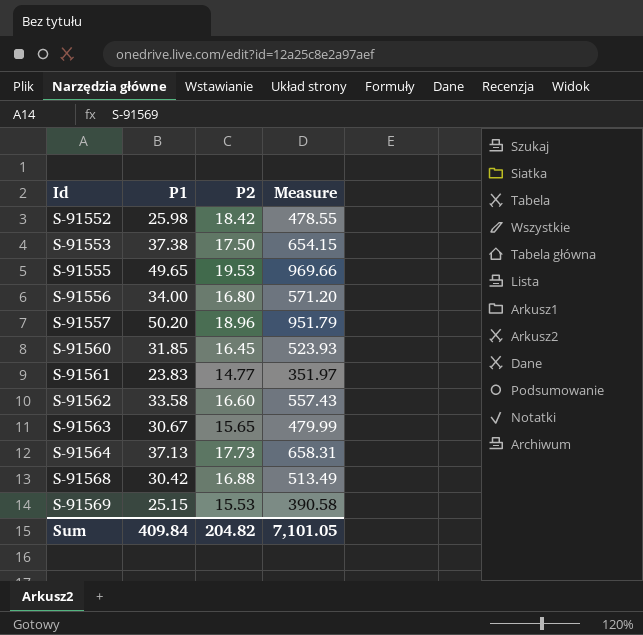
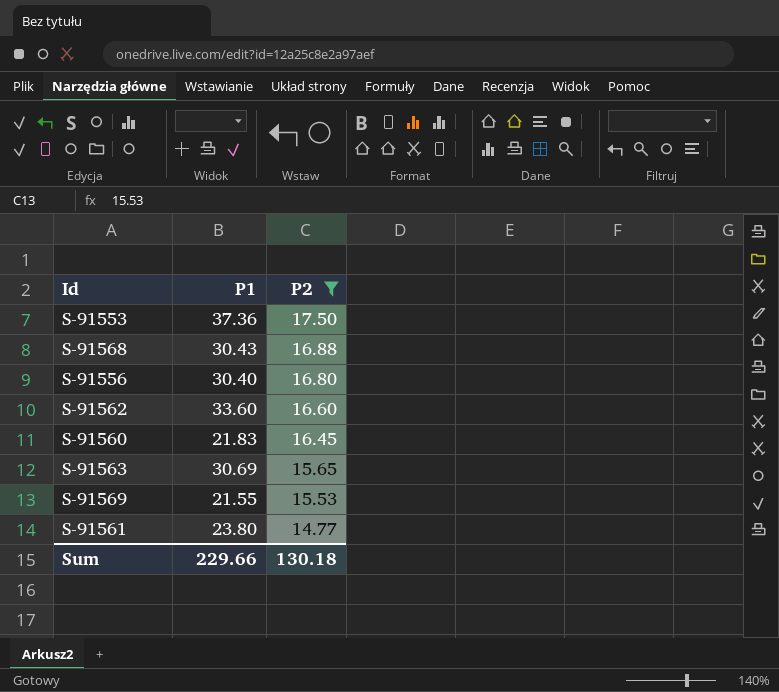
filter: none -> P2 <= 17.50
row order: Id ascending -> P2 descending
column Measure | formula: [P1] * [P2] -> none
S-91553 | P1: 37.38 -> 37.36
S-91568 | P1: 30.42 -> 30.43
S-91556 | P1: 34.00 -> 30.40
S-91562 | P1: 33.58 -> 33.60
S-91560 | P1: 31.85 -> 21.83
S-91563 | P1: 30.67 -> 30.69
S-91569 | P1: 25.15 -> 21.55
S-91561 | P1: 23.83 -> 23.80
Sum | P1: 409.84 -> 229.66
Sum | P2: 204.82 -> 130.18

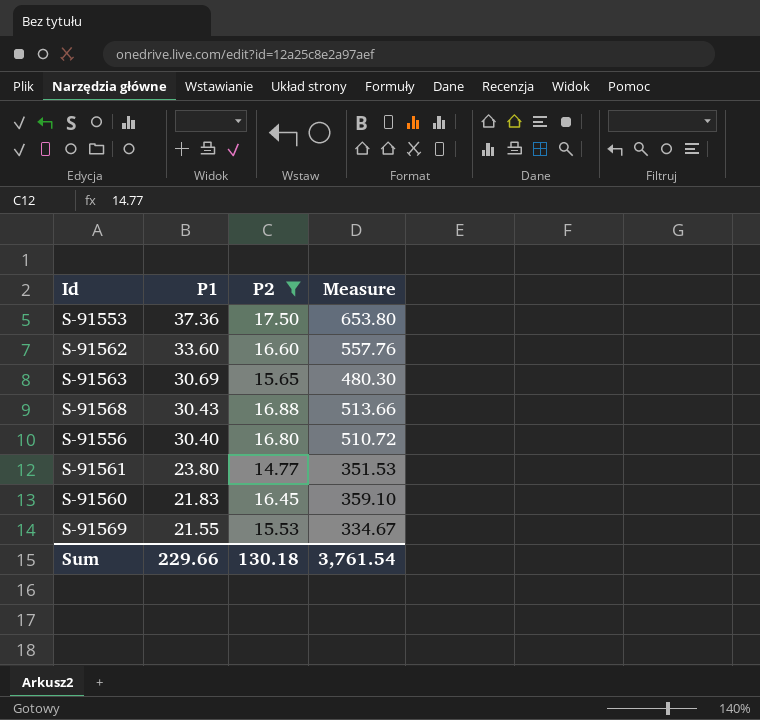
row order: P2 descending -> P1 descending
column Measure | formula: none -> [P1] * [P2]

